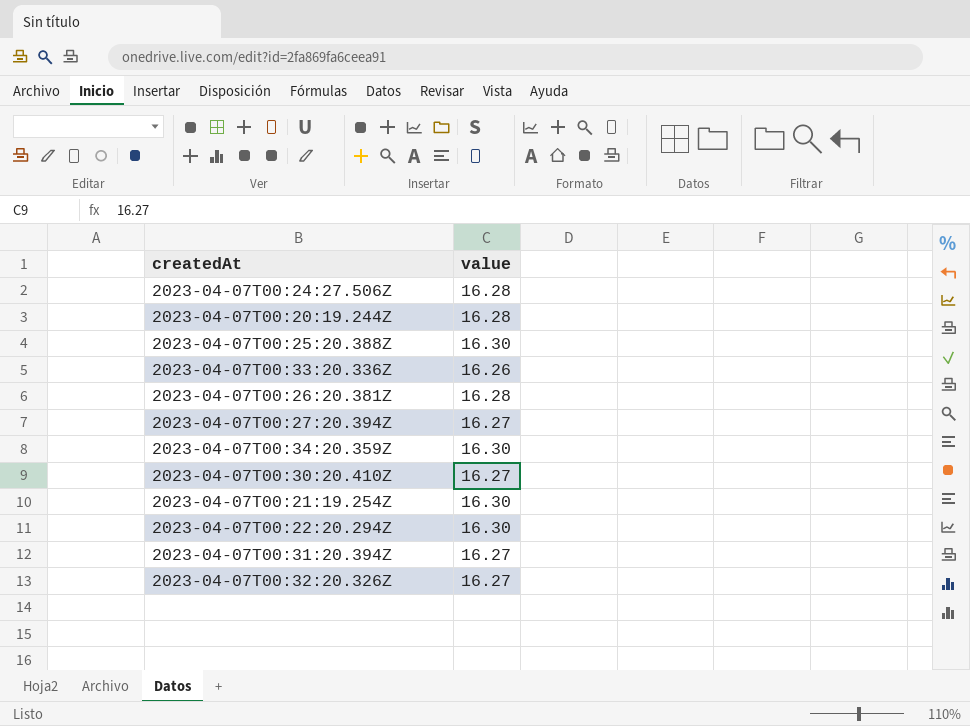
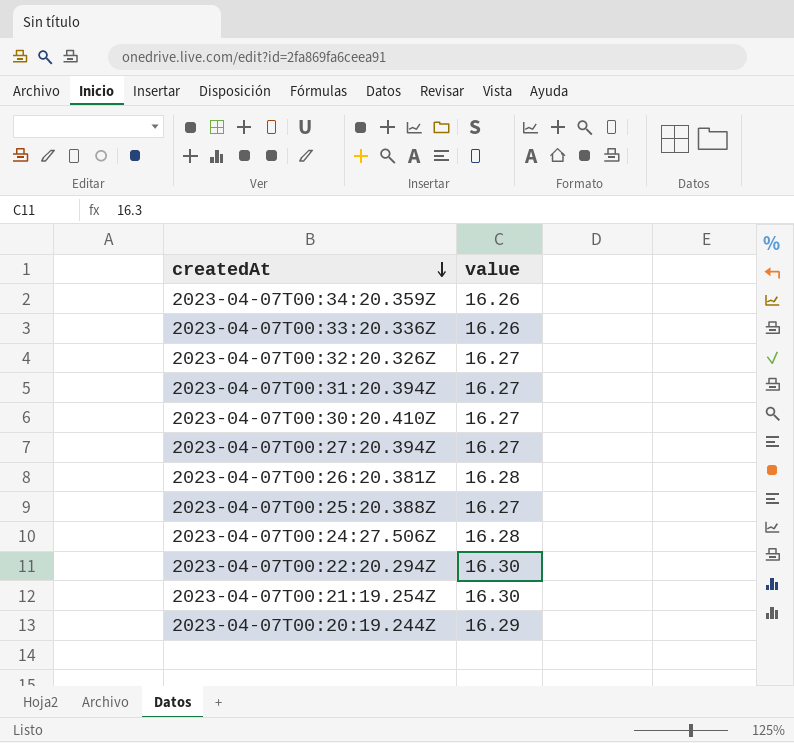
row order: none -> createdAt descending
2023-04-07T00:34:20.359Z | value: 16.30 -> 16.26
2023-04-07T00:25:20.388Z | value: 16.30 -> 16.27
2023-04-07T00:20:19.244Z | value: 16.28 -> 16.29

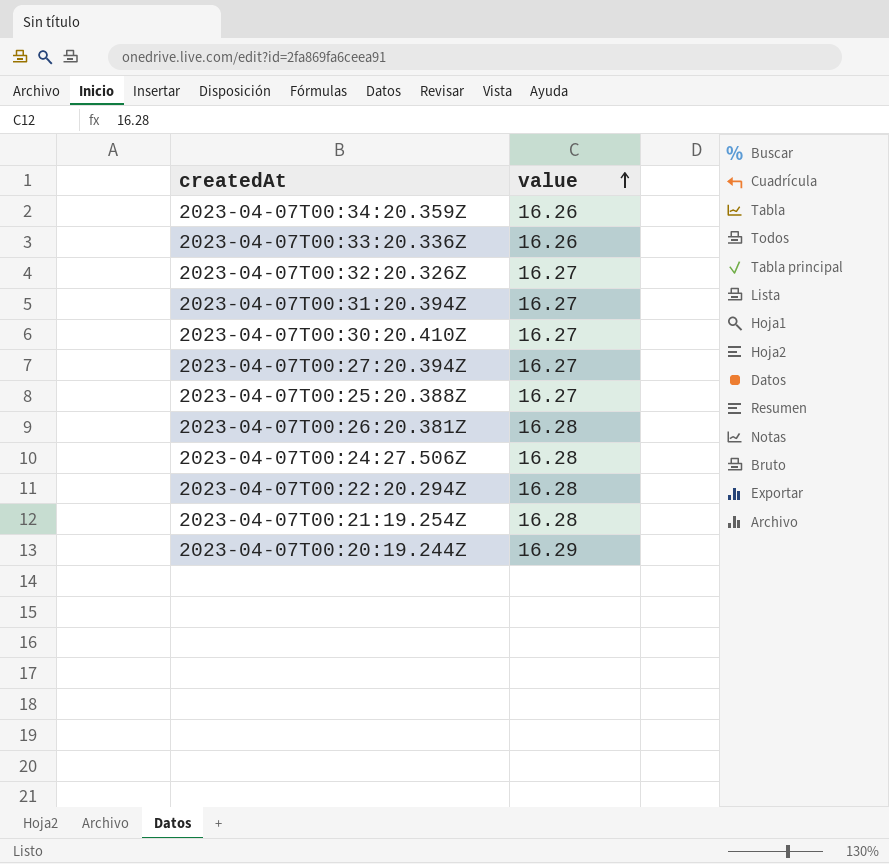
row order: createdAt descending -> value ascending
2023-04-07T00:22:20.294Z | value: 16.30 -> 16.28
2023-04-07T00:21:19.254Z | value: 16.30 -> 16.28

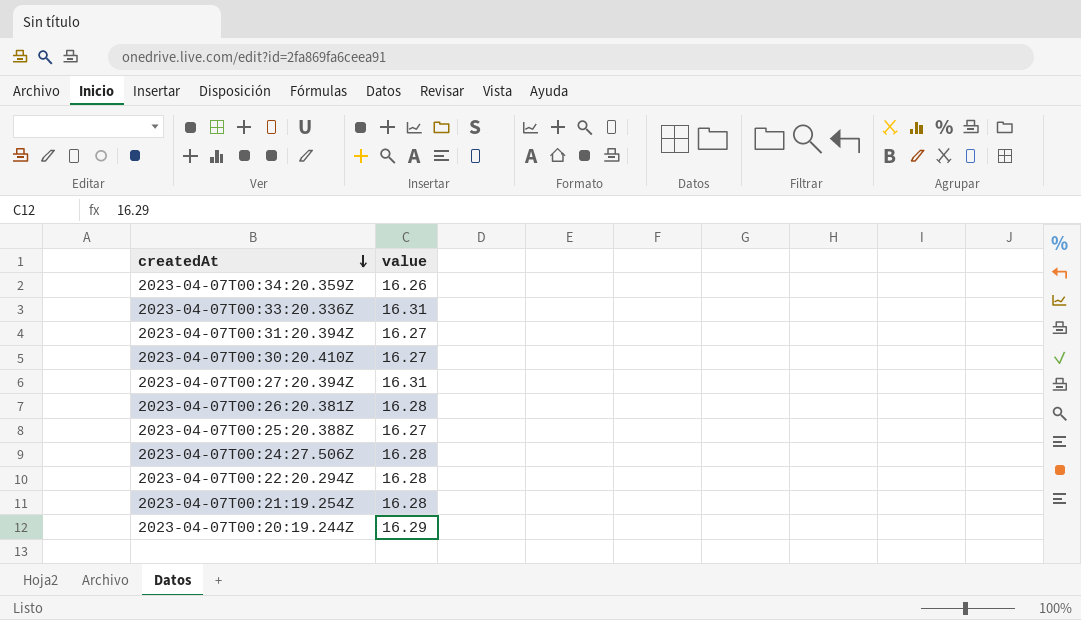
row order: value ascending -> createdAt descending
row 2023-04-07T00:32:20.326Z: 16.27 -> none
2023-04-07T00:33:20.336Z | value: 16.26 -> 16.31
2023-04-07T00:27:20.394Z | value: 16.27 -> 16.31

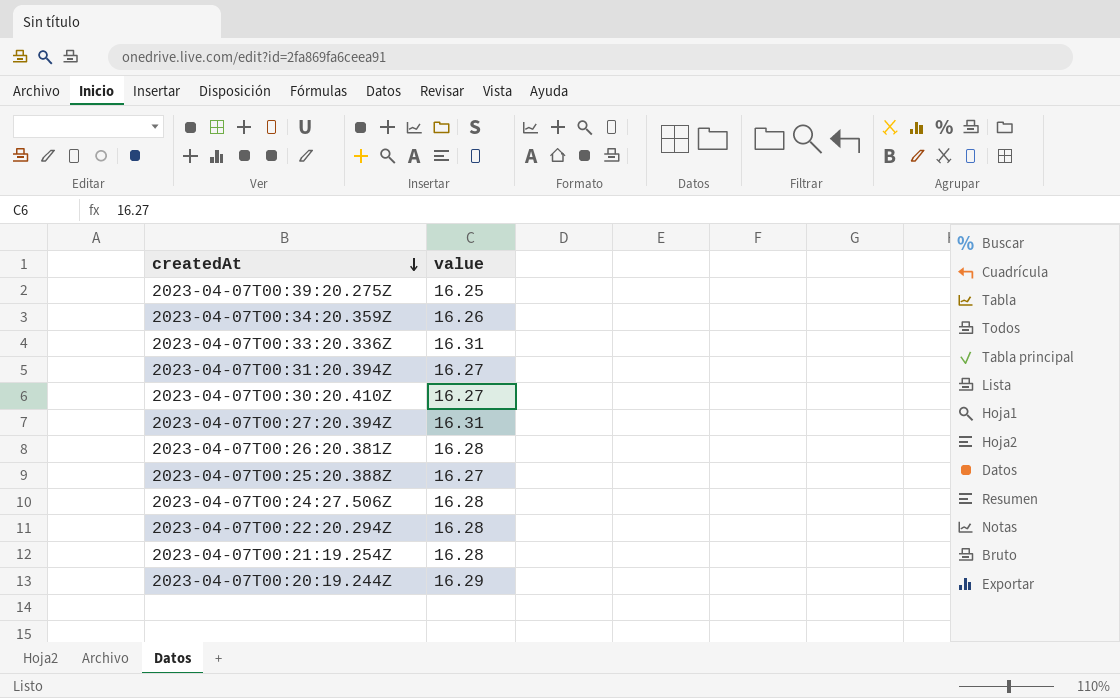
row 2023-04-07T00:39:20.275Z: none -> 16.25

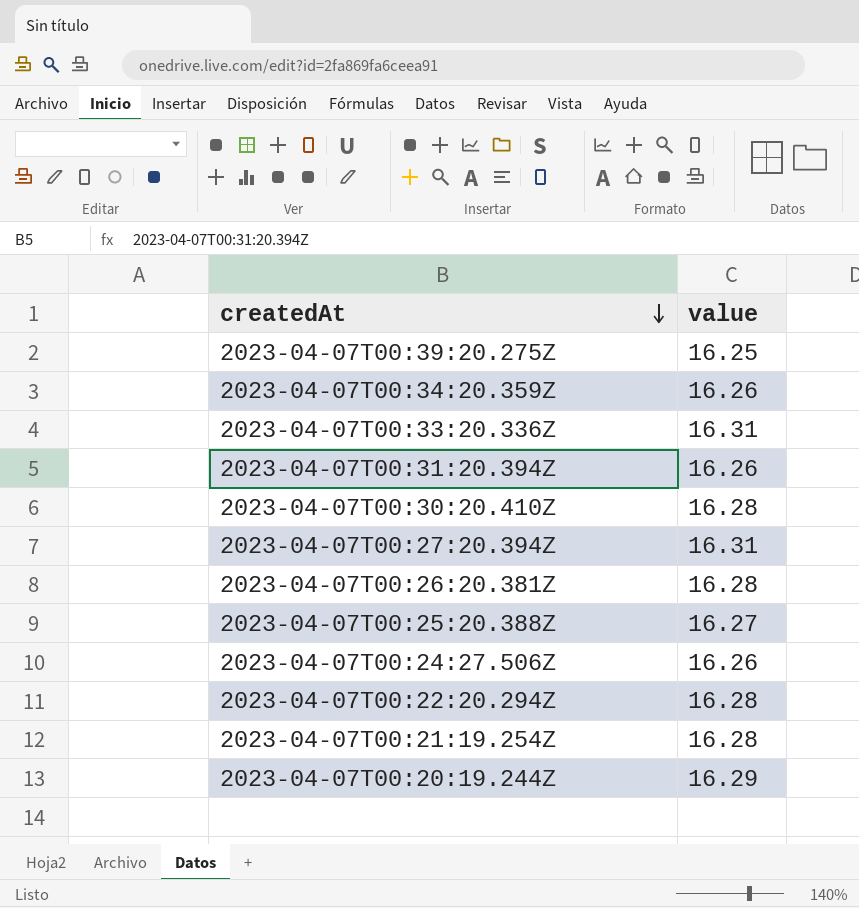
2023-04-07T00:31:20.394Z | value: 16.27 -> 16.26
2023-04-07T00:30:20.410Z | value: 16.27 -> 16.28
2023-04-07T00:24:27.506Z | value: 16.28 -> 16.26

